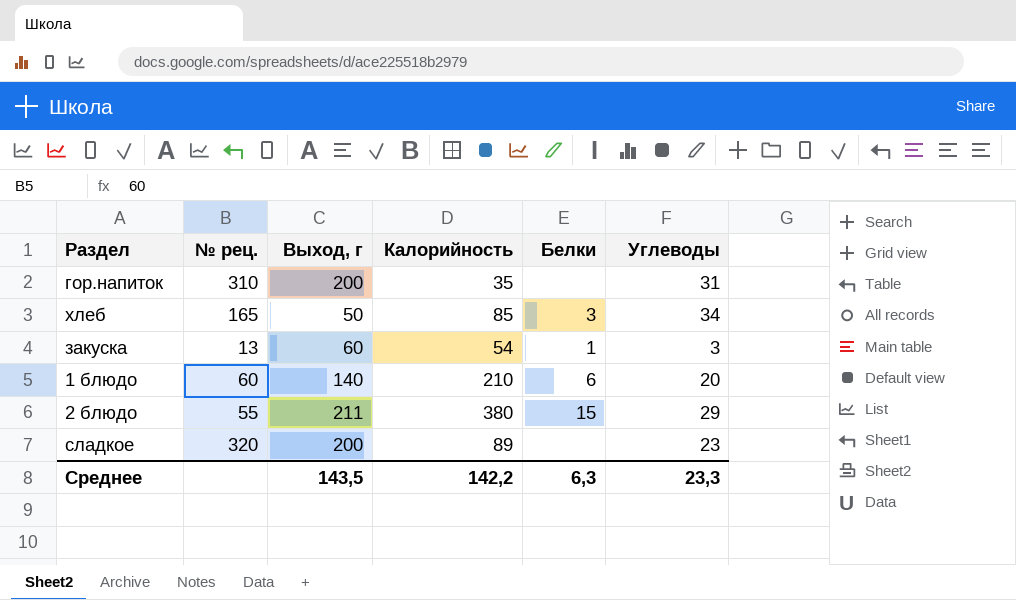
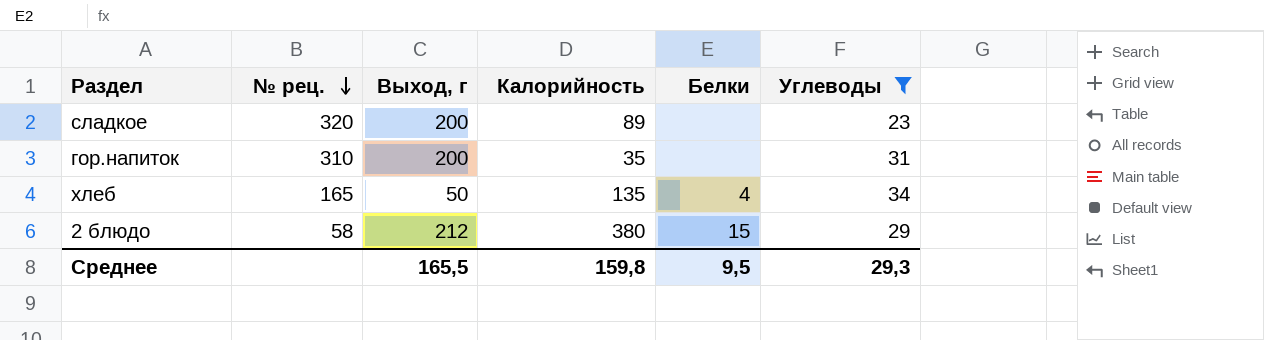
filter: none -> Углеводы >= 23
row order: none -> № рец. descending
хлеб | Калорийность: 85 -> 135
хлеб | Белки: 3 -> 4
2 блюдо | № рец.: 55 -> 58
2 блюдо | Выход, г: 211 -> 212
Среднее | Выход, г: 143,5 -> 165,5
Среднее | Калорийность: 142,2 -> 159,8
Среднее | Белки: 6,3 -> 9,5
Среднее | Углеводы: 23,3 -> 29,3

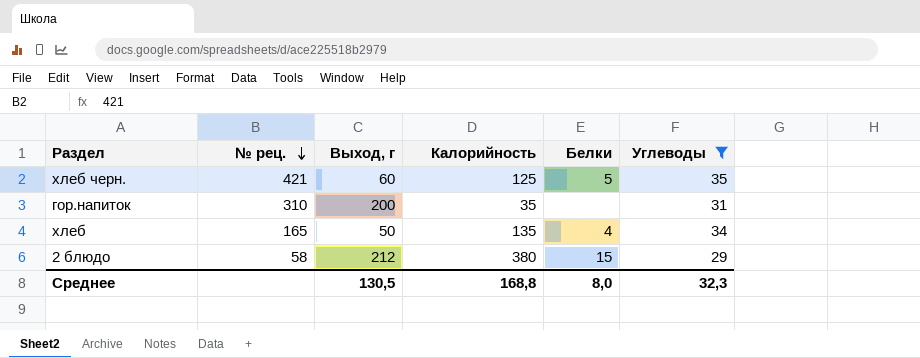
row сладкое: 320 | 200 | 89 | none | 23 -> none
row хлеб черн.: none -> 421 | 60 | 125 | 5 | 35
Среднее | Выход, г: 165,5 -> 130,5
Среднее | Калорийность: 159,8 -> 168,8
Среднее | Белки: 9,5 -> 8,0
Среднее | Углеводы: 29,3 -> 32,3

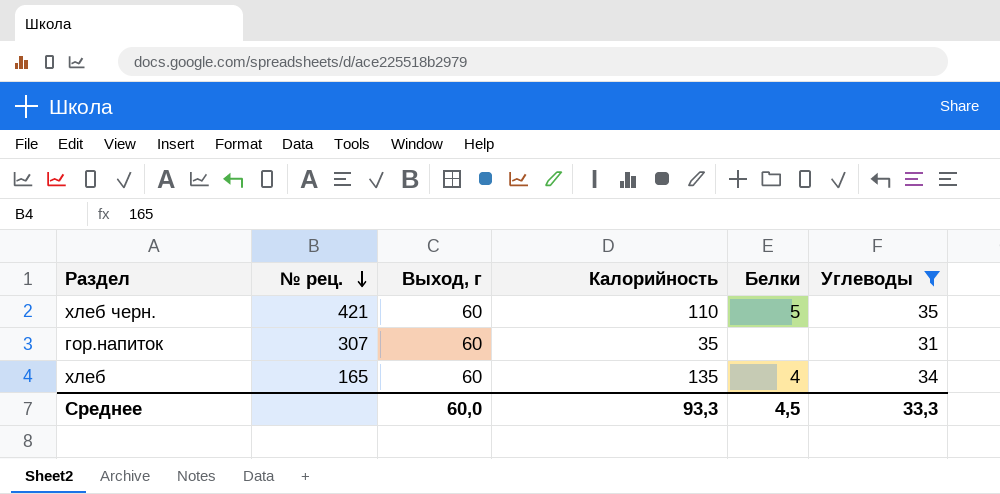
row 2 блюдо: 58 | 212 | 380 | 15 | 29 -> none
хлеб черн. | Калорийность: 125 -> 110
гор.напиток | № рец.: 310 -> 307
гор.напиток | Выход, г: 200 -> 60
хлеб | Выход, г: 50 -> 60
Среднее | Выход, г: 130,5 -> 60,0
Среднее | Калорийность: 168,8 -> 93,3
Среднее | Белки: 8,0 -> 4,5
Среднее | Углеводы: 32,3 -> 33,3

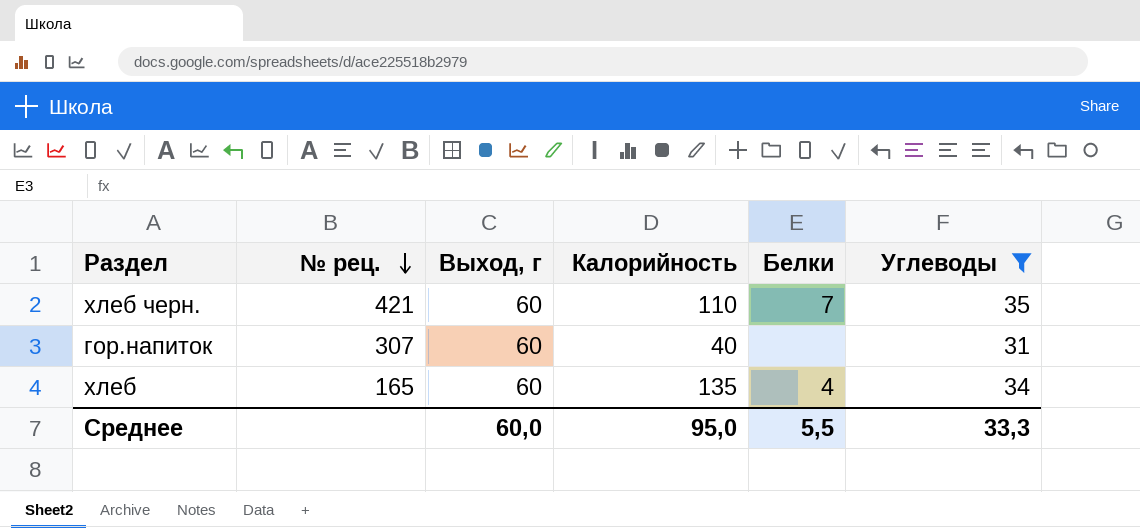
хлеб черн. | Белки: 5 -> 7
гор.напиток | Калорийность: 35 -> 40
Среднее | Калорийность: 93,3 -> 95,0
Среднее | Белки: 4,5 -> 5,5

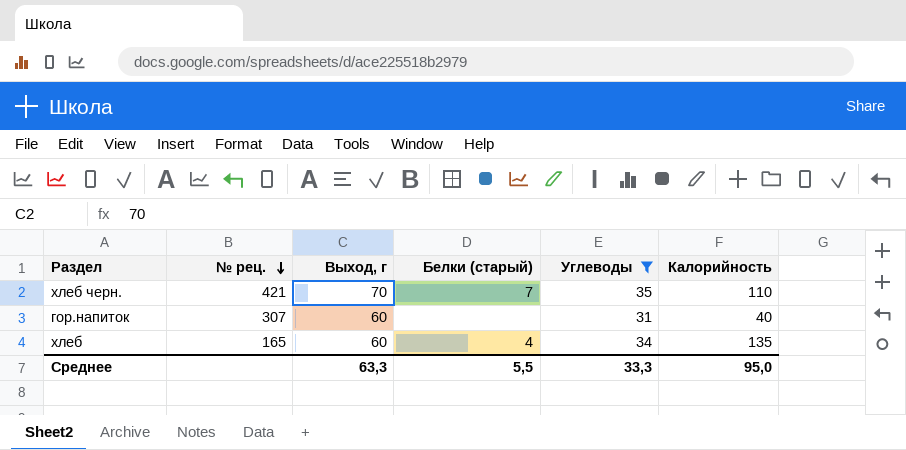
column name: Белки -> Белки (старый)
column Калорийность | position: 4 -> 6
хлеб черн. | Выход, г: 60 -> 70
Среднее | Выход, г: 60,0 -> 63,3

